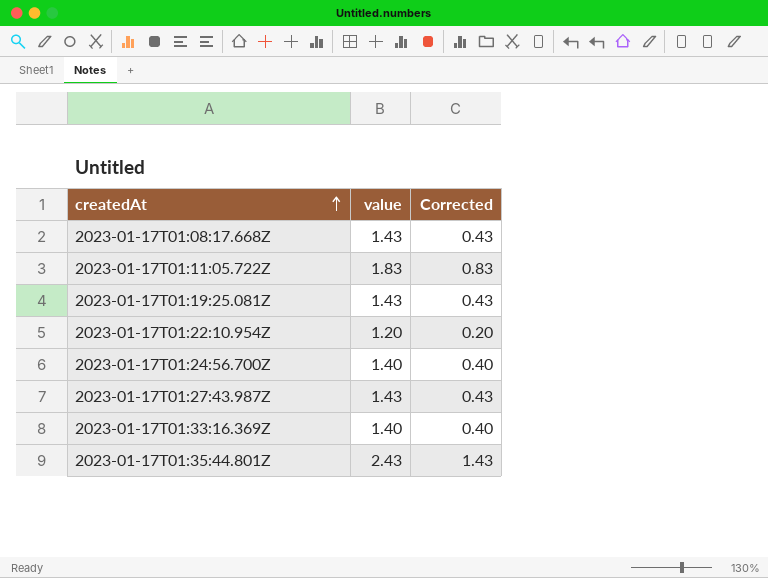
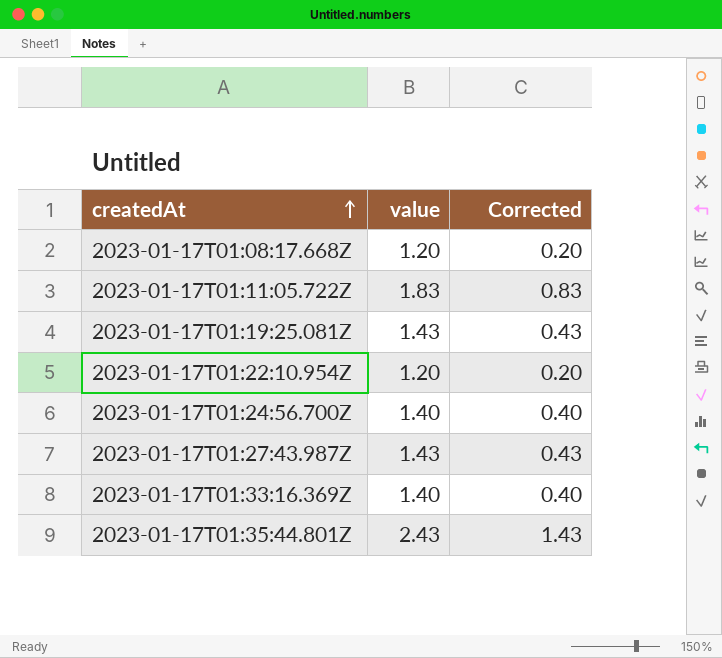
2023-01-17T01:08:17.668Z | value: 1.43 -> 1.20
2023-01-17T01:08:17.668Z | Corrected: 0.43 -> 0.20

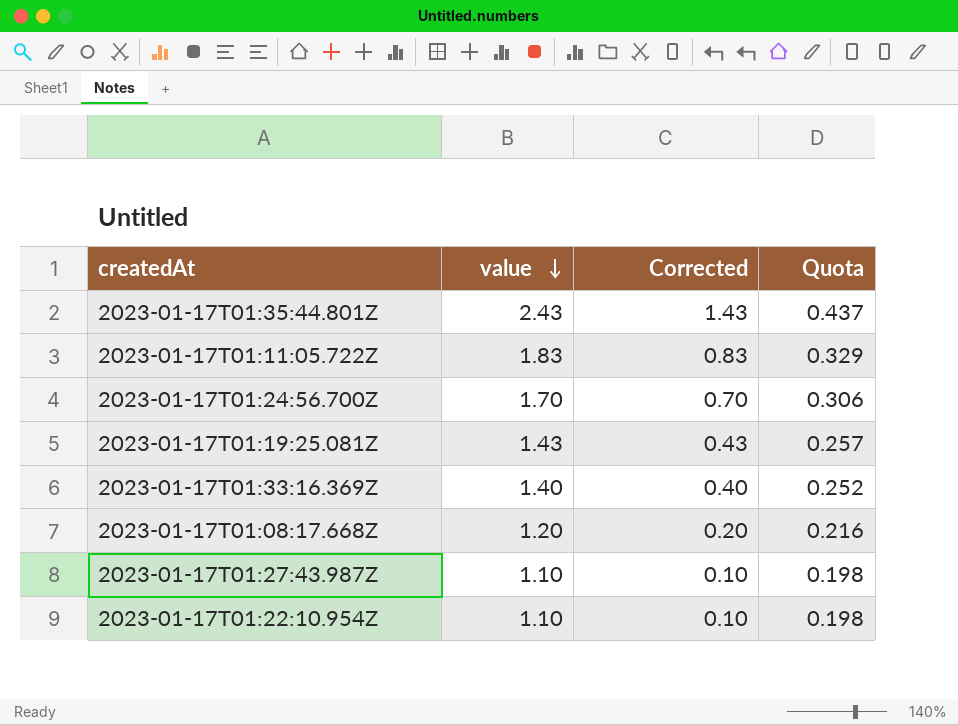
row order: createdAt ascending -> value descending
column Quota | formula: none -> [value] * 0.18
2023-01-17T01:24:56.700Z | value: 1.40 -> 1.70
2023-01-17T01:24:56.700Z | Corrected: 0.40 -> 0.70
2023-01-17T01:27:43.987Z | value: 1.43 -> 1.10
2023-01-17T01:27:43.987Z | Corrected: 0.43 -> 0.10
2023-01-17T01:22:10.954Z | value: 1.20 -> 1.10
2023-01-17T01:22:10.954Z | Corrected: 0.20 -> 0.10

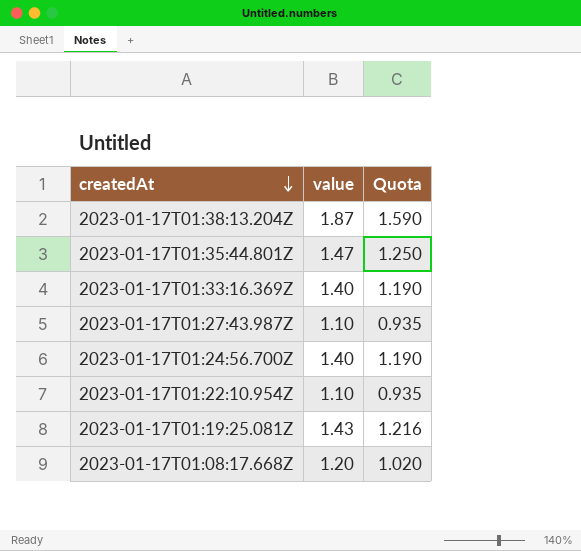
row order: value descending -> createdAt descending
column Corrected | formula: [value] - 1 -> none
column Quota | formula: [value] * 0.18 -> [value] * 0.85
row 2023-01-17T01:11:05.722Z: 1.83 | 0.83 | 0.329 -> none
row 2023-01-17T01:38:13.204Z: none -> 1.87 | 1.590
2023-01-17T01:35:44.801Z | value: 2.43 -> 1.47
2023-01-17T01:24:56.700Z | value: 1.70 -> 1.40

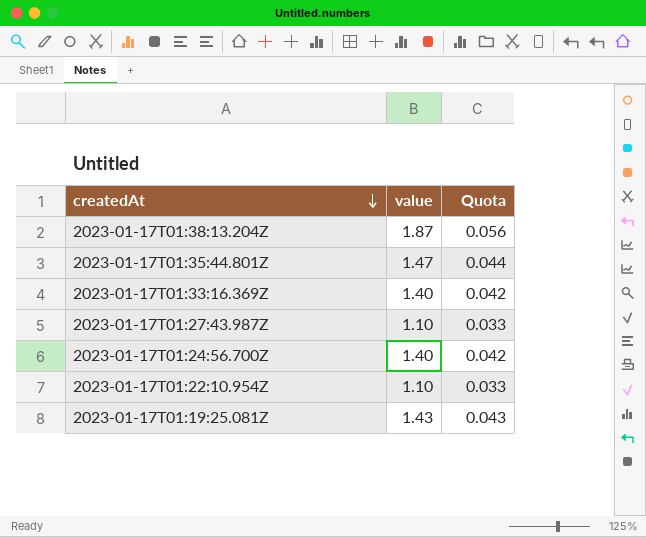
column Quota | formula: [value] * 0.85 -> [value] * 0.03
row 2023-01-17T01:08:17.668Z: 1.20 | 1.020 -> none

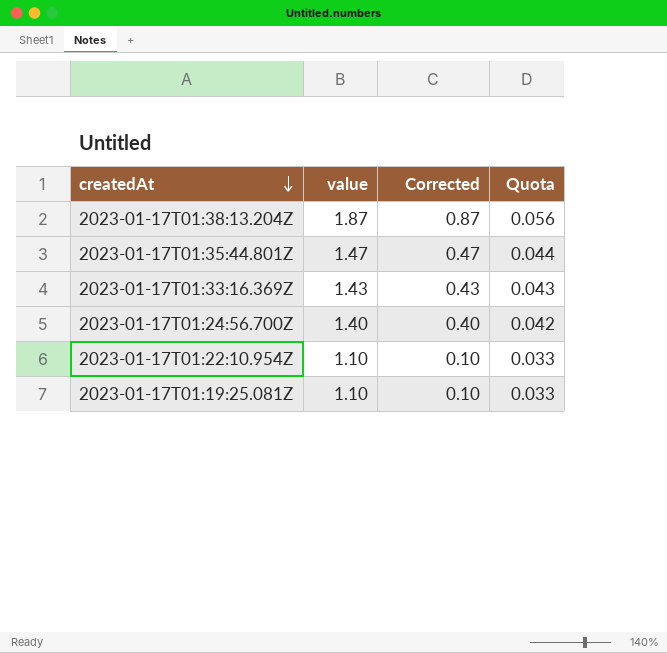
column Corrected | formula: none -> [value] - 1
row 2023-01-17T01:27:43.987Z: 1.10 | 0.033 -> none
2023-01-17T01:33:16.369Z | value: 1.40 -> 1.43
2023-01-17T01:33:16.369Z | Quota: 0.042 -> 0.043
2023-01-17T01:19:25.081Z | value: 1.43 -> 1.10
2023-01-17T01:19:25.081Z | Quota: 0.043 -> 0.033

